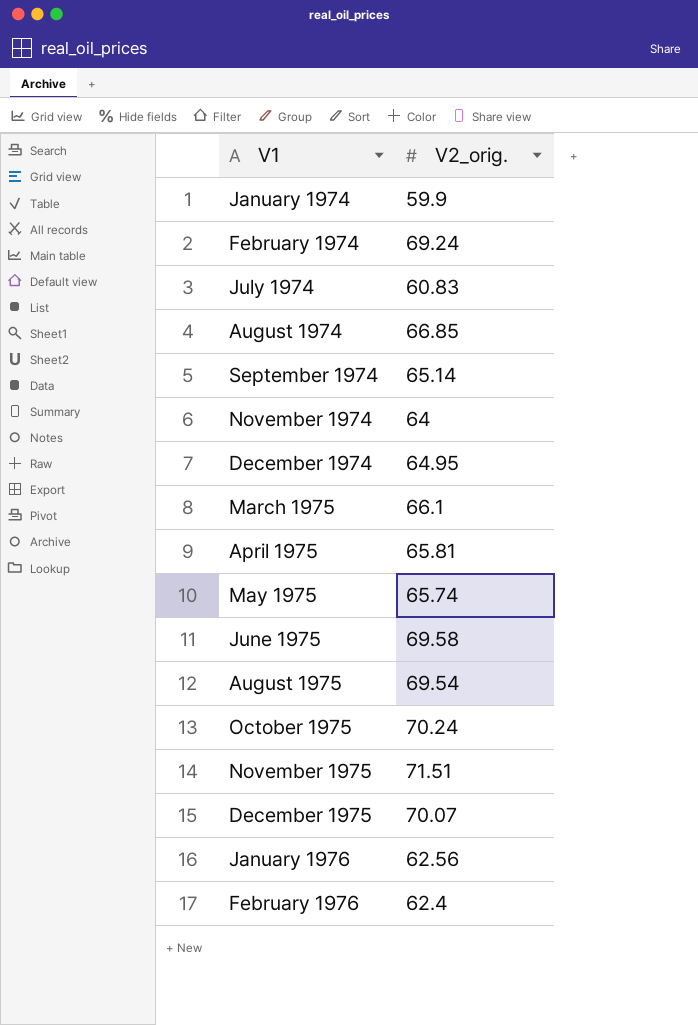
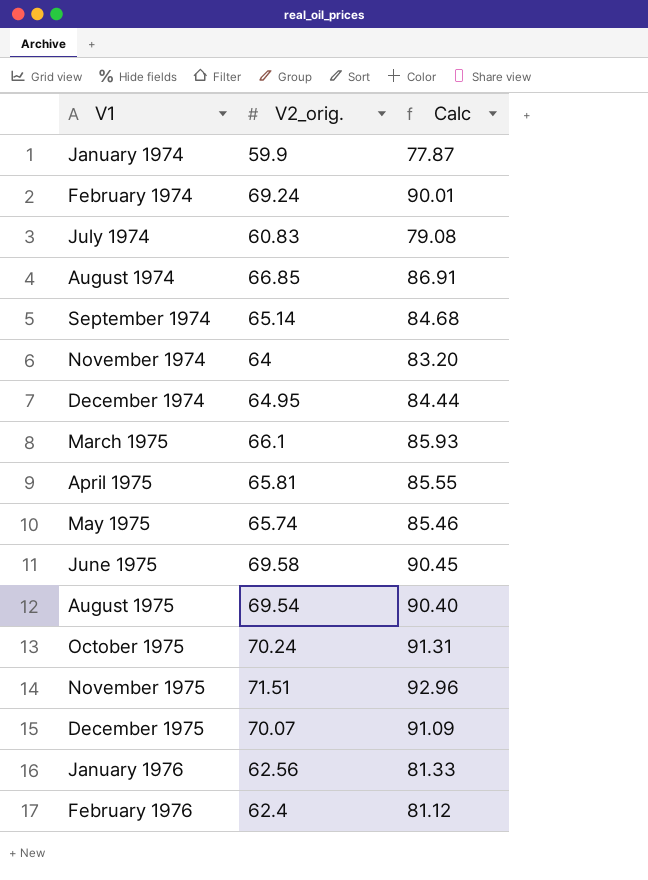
column Calc | formula: none -> [V2_orig.] * 1.3

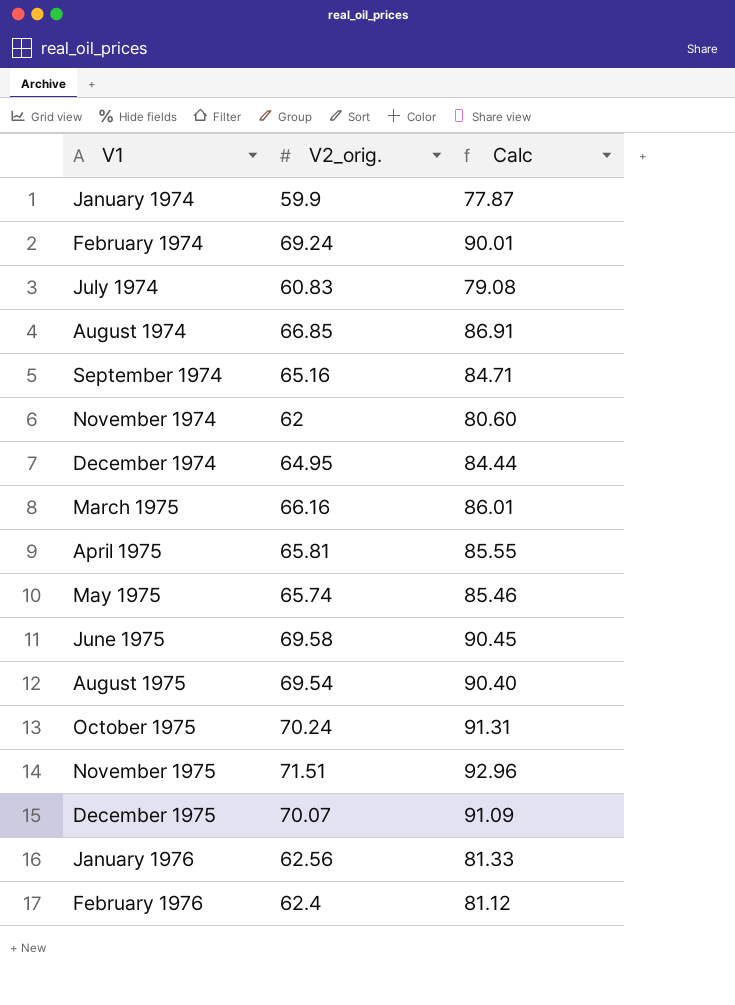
September 1974 | V2_orig.: 65.14 -> 65.16
September 1974 | Calc: 84.68 -> 84.71
November 1974 | V2_orig.: 64 -> 62
November 1974 | Calc: 83.20 -> 80.60
March 1975 | V2_orig.: 66.1 -> 66.16
March 1975 | Calc: 85.93 -> 86.01

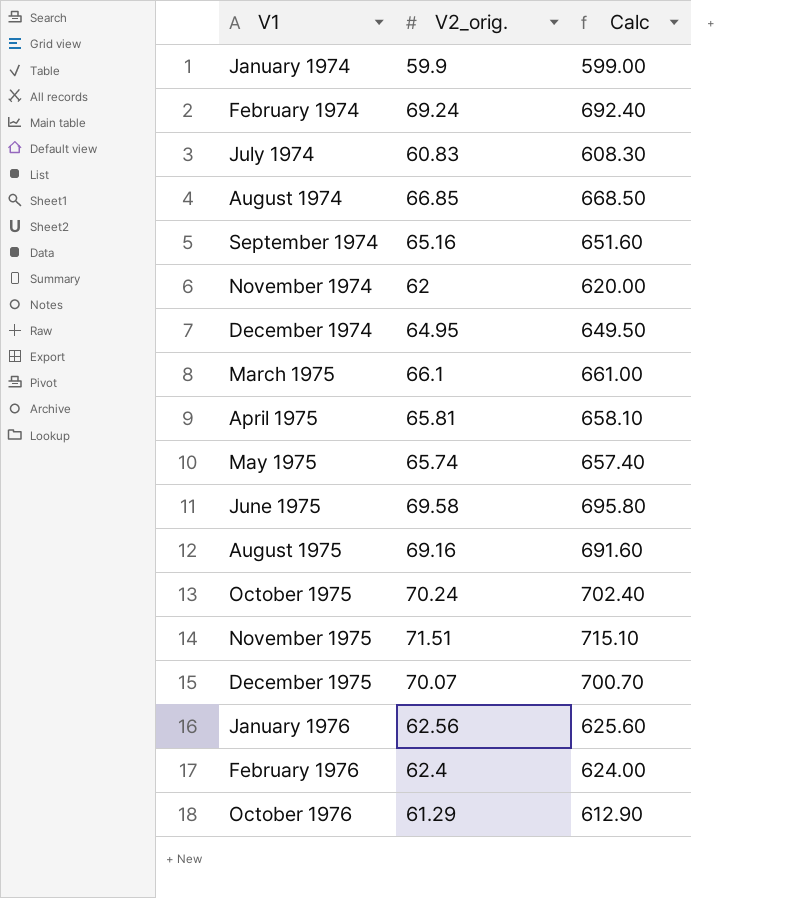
column Calc | formula: [V2_orig.] * 1.3 -> [V2_orig.] * 10
March 1975 | V2_orig.: 66.16 -> 66.1
August 1975 | V2_orig.: 69.54 -> 69.16
row October 1976: none -> 61.29 | 612.90

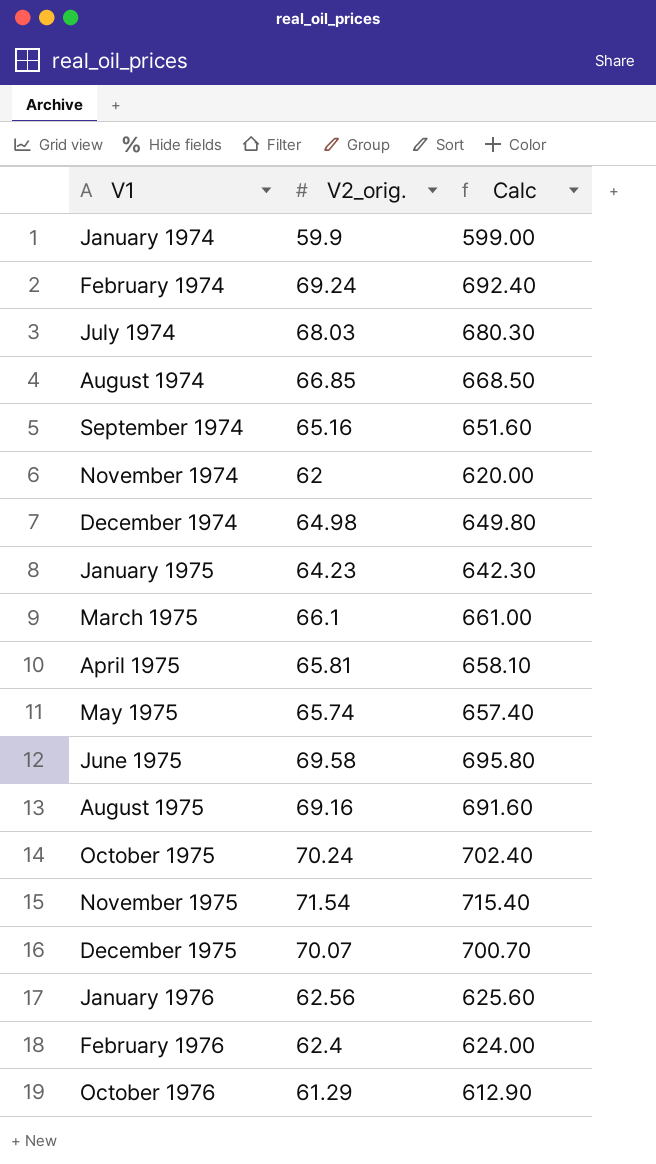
July 1974 | V2_orig.: 60.83 -> 68.03
July 1974 | Calc: 608.30 -> 680.30
December 1974 | V2_orig.: 64.95 -> 64.98
December 1974 | Calc: 649.50 -> 649.80
row January 1975: none -> 64.23 | 642.30
November 1975 | V2_orig.: 71.51 -> 71.54
November 1975 | Calc: 715.10 -> 715.40

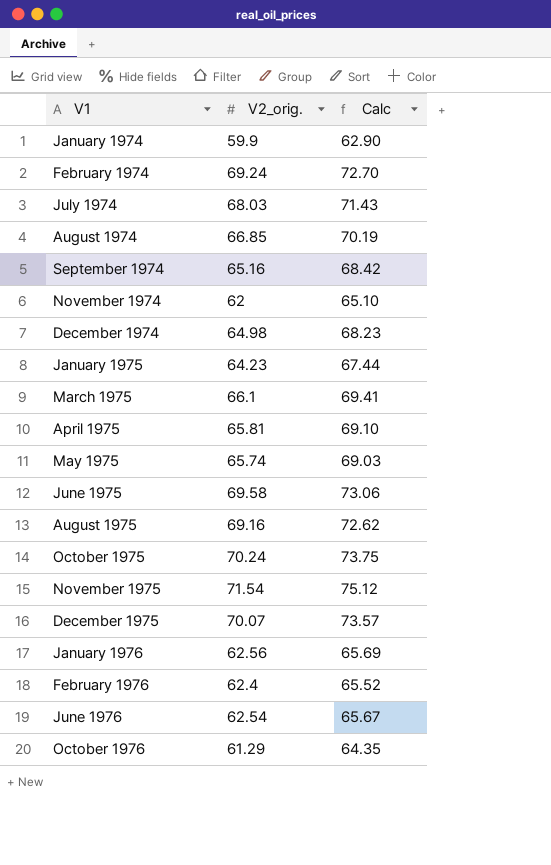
column Calc | formula: [V2_orig.] * 10 -> [V2_orig.] * 1.05
row June 1976: none -> 62.54 | 65.67

